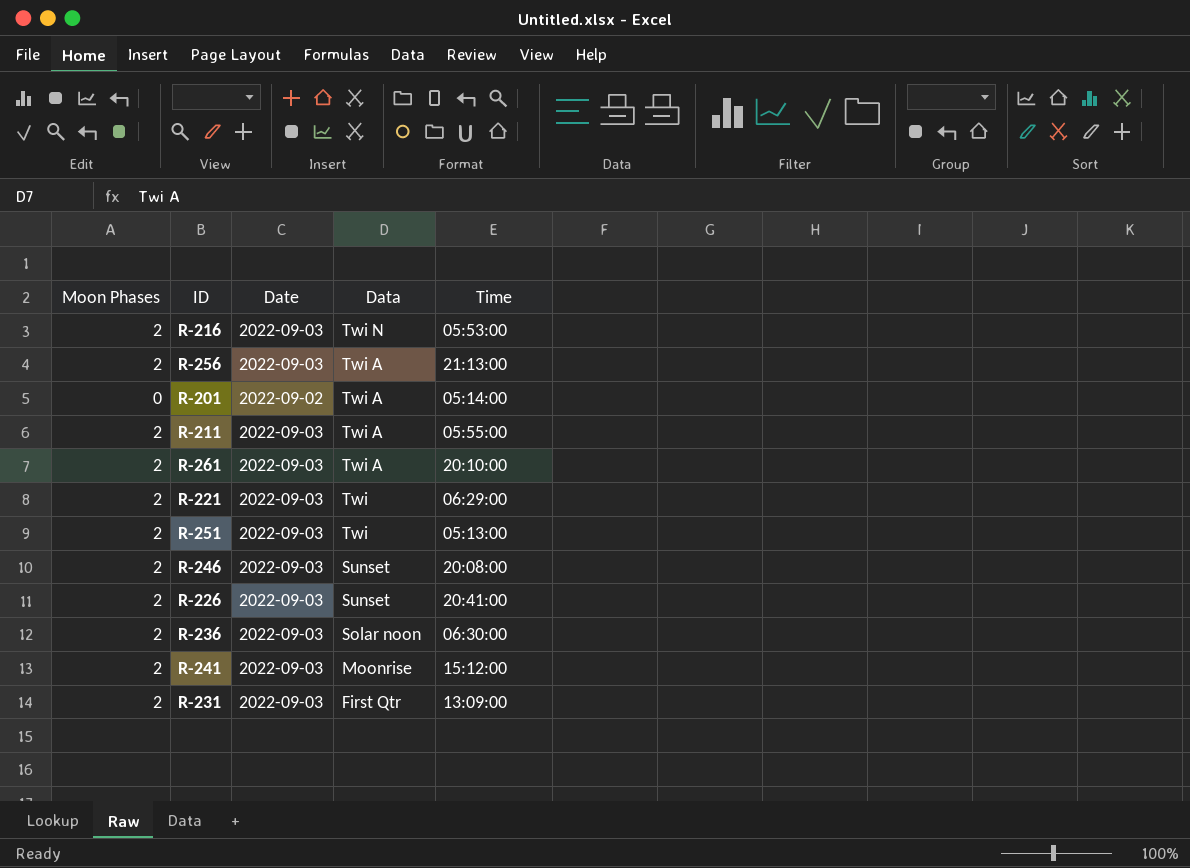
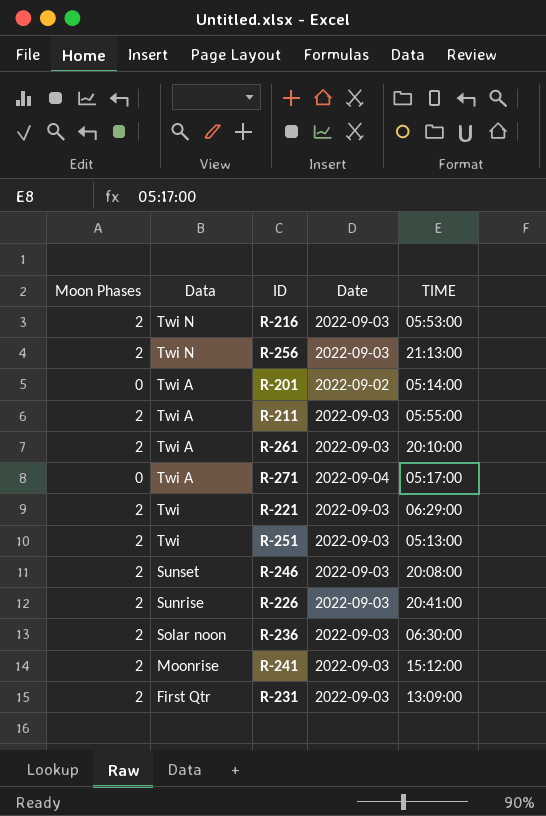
column Data | position: 4 -> 2
column name: Time -> TIME
R-256 | Data: Twi A -> Twi N
row R-271: none -> 0 | Twi A | 2022-09-04 | 05:17:00
R-226 | Data: Sunset -> Sunrise

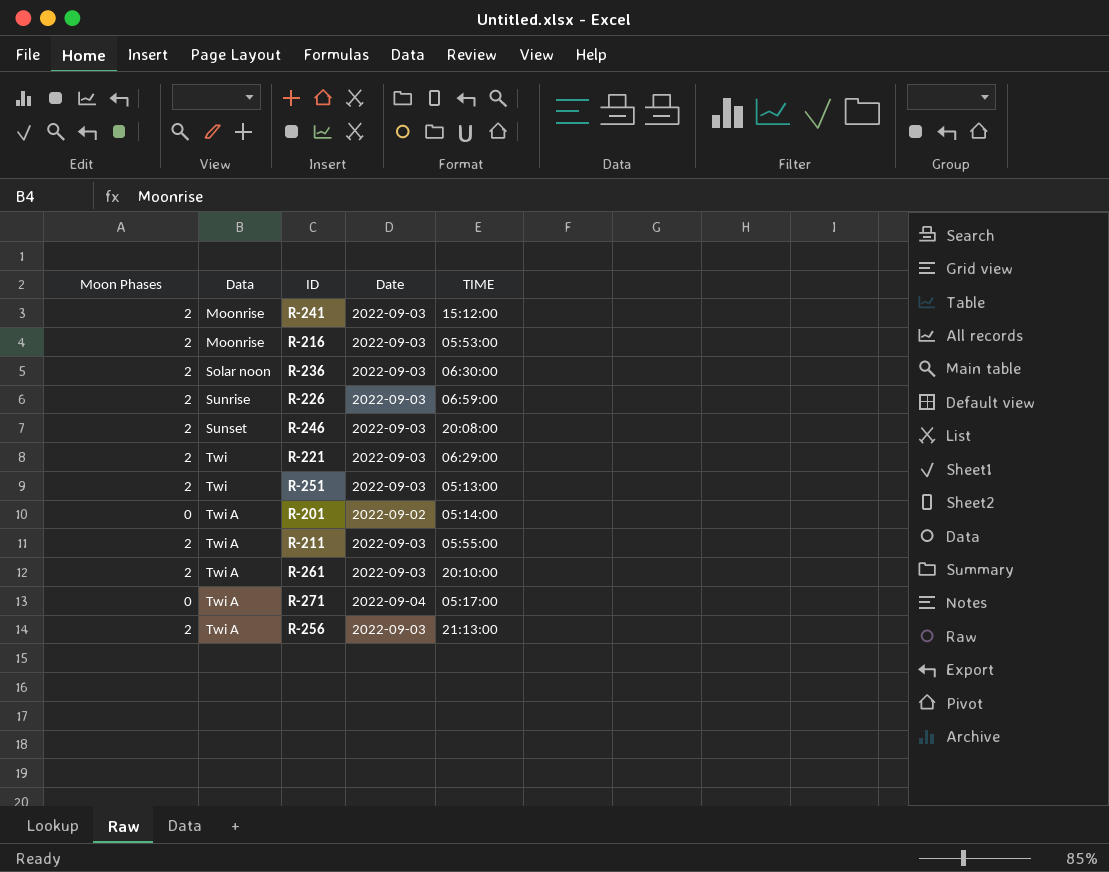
row order: Data descending -> Data ascending
row R-231: 2 | First Qtr | 2022-09-03 | 13:09:00 -> none
R-216 | Data: Twi N -> Moonrise
R-226 | TIME: 20:41:00 -> 06:59:00
R-256 | Data: Twi N -> Twi A

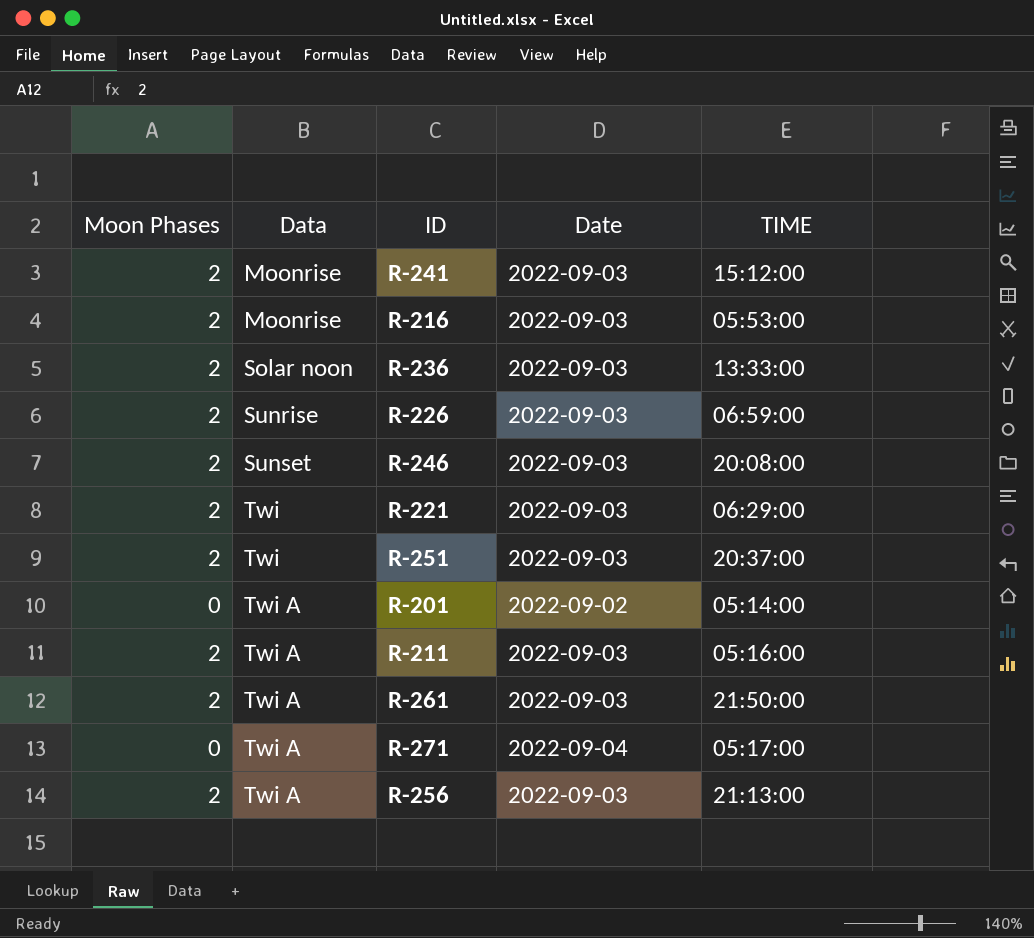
R-236 | TIME: 06:30:00 -> 13:33:00
R-251 | TIME: 05:13:00 -> 20:37:00
R-211 | TIME: 05:55:00 -> 05:16:00
R-261 | TIME: 20:10:00 -> 21:50:00

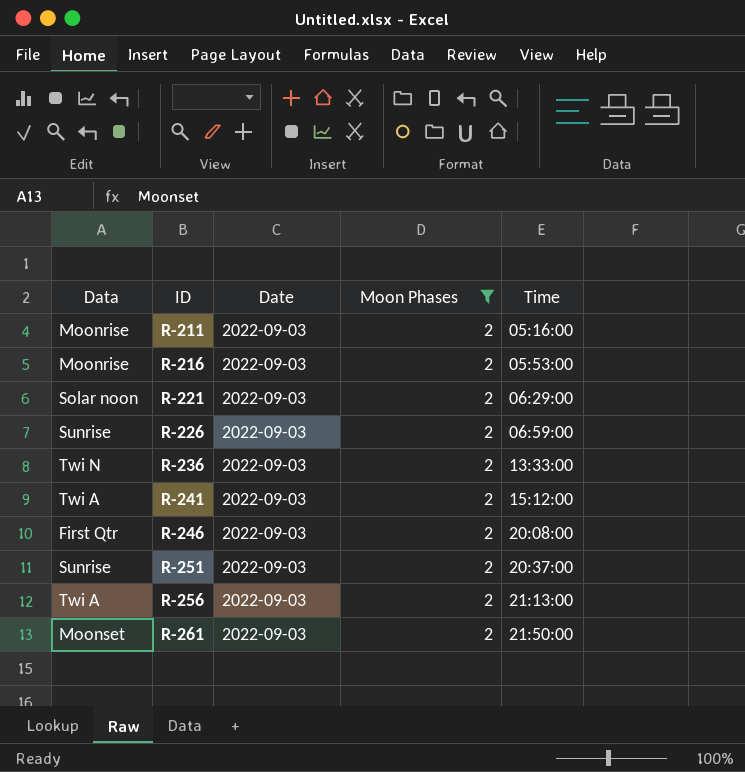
filter: none -> Moon Phases = 2
row order: Data ascending -> ID ascending
column Moon Phases | position: 1 -> 4
column name: TIME -> Time
R-211 | Data: Twi A -> Moonrise
R-221 | Data: Twi -> Solar noon
R-236 | Data: Solar noon -> Twi N
R-241 | Data: Moonrise -> Twi A
R-246 | Data: Sunset -> First Qtr
R-251 | Data: Twi -> Sunrise
R-261 | Data: Twi A -> Moonset

